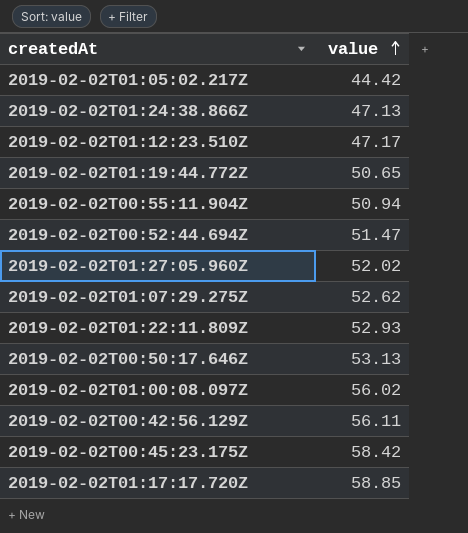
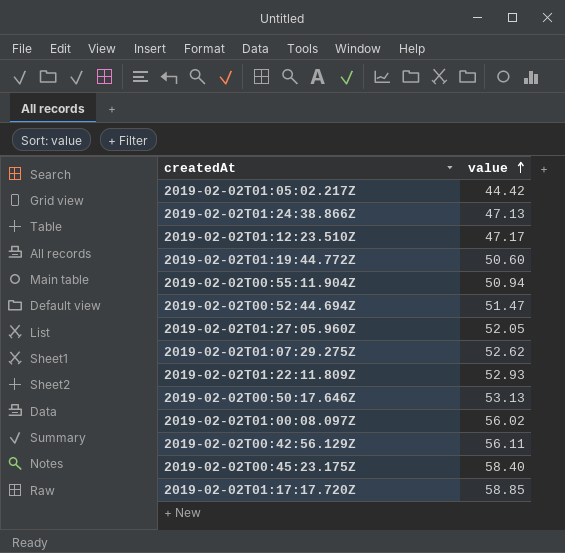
2019-02-02T01:19:44.772Z | value: 50.65 -> 50.60
2019-02-02T01:27:05.960Z | value: 52.02 -> 52.05
2019-02-02T00:45:23.175Z | value: 58.42 -> 58.40

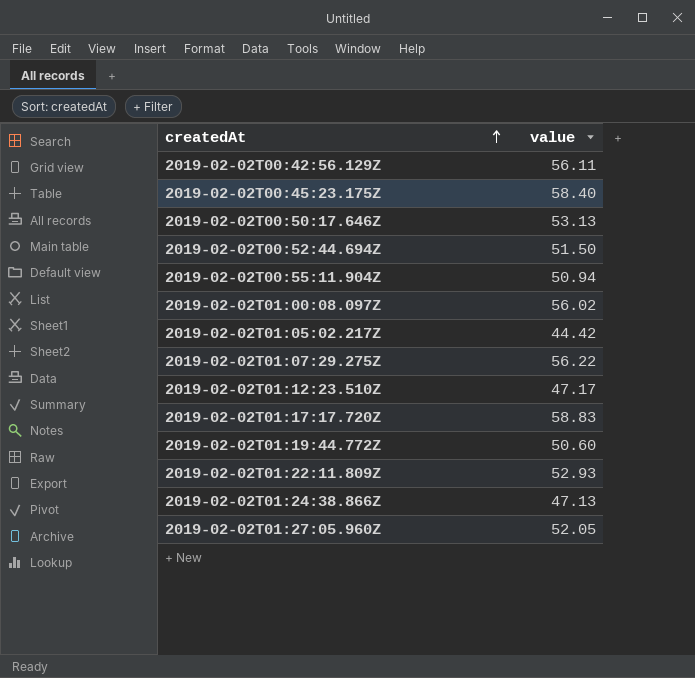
row order: value ascending -> createdAt ascending
2019-02-02T00:52:44.694Z | value: 51.47 -> 51.50
2019-02-02T01:07:29.275Z | value: 52.62 -> 56.22
2019-02-02T01:17:17.720Z | value: 58.85 -> 58.83

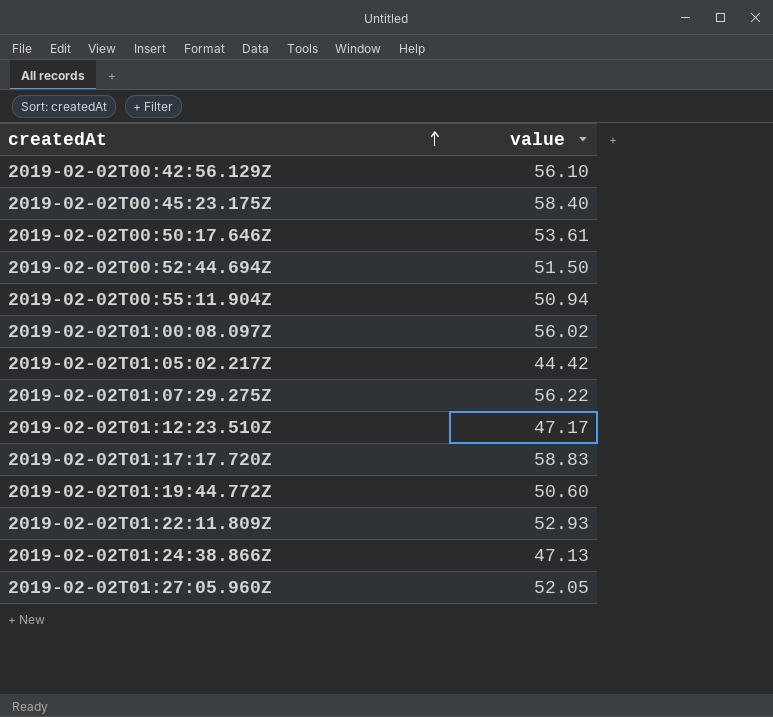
2019-02-02T00:42:56.129Z | value: 56.11 -> 56.10
2019-02-02T00:50:17.646Z | value: 53.13 -> 53.61

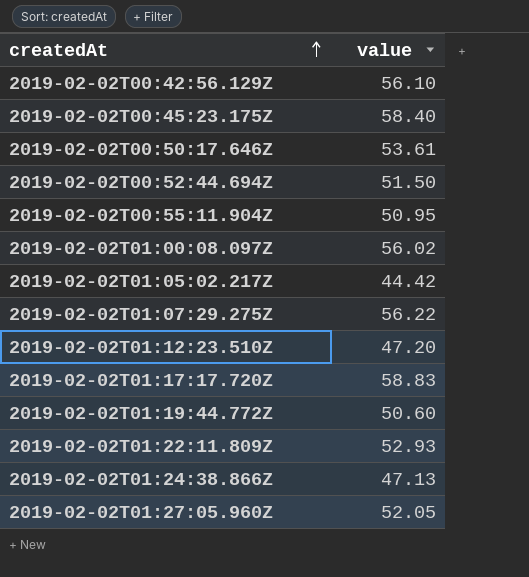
2019-02-02T00:55:11.904Z | value: 50.94 -> 50.95
2019-02-02T01:12:23.510Z | value: 47.17 -> 47.20

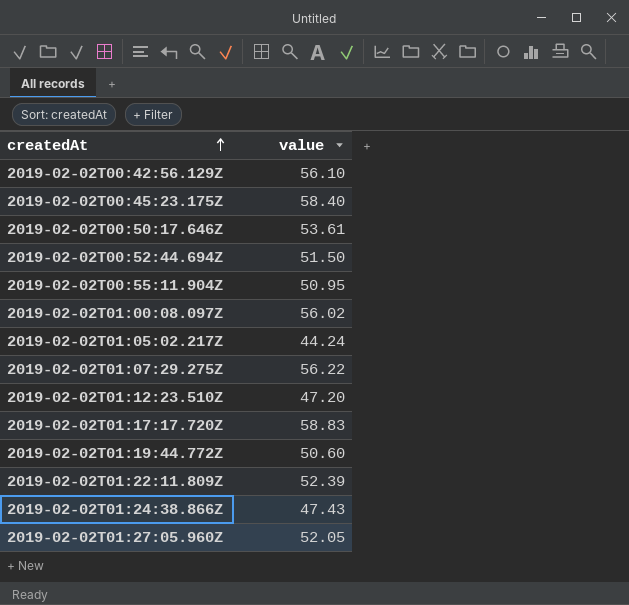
2019-02-02T01:05:02.217Z | value: 44.42 -> 44.24
2019-02-02T01:22:11.809Z | value: 52.93 -> 52.39
2019-02-02T01:24:38.866Z | value: 47.13 -> 47.43

